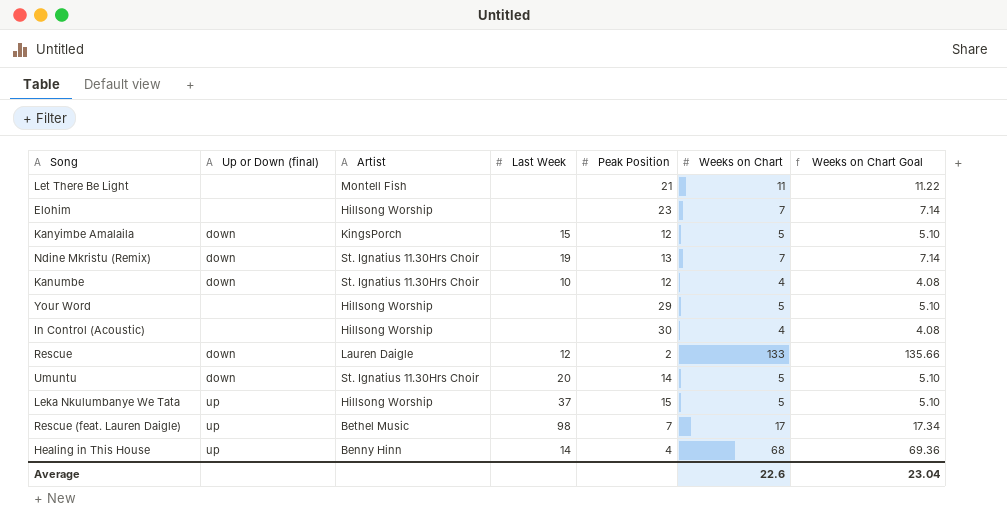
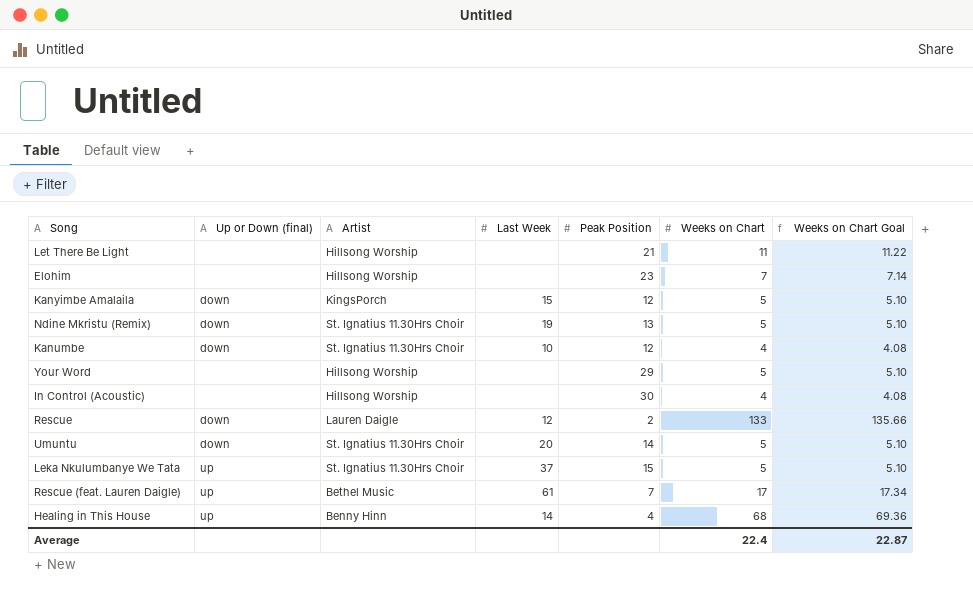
Let There Be Light | Artist: Montell Fish -> Hillsong Worship
Ndine Mkristu (Remix) | Weeks on Chart: 7 -> 5
Ndine Mkristu (Remix) | Weeks on Chart Goal: 7.14 -> 5.10
Leka Nkulumbanye We Tata | Artist: Hillsong Worship -> St. Ignatius 11.30Hrs Choir
Rescue (feat. Lauren Daigle) | Last Week: 98 -> 61
Average | Weeks on Chart: 22.6 -> 22.4
Average | Weeks on Chart Goal: 23.04 -> 22.87

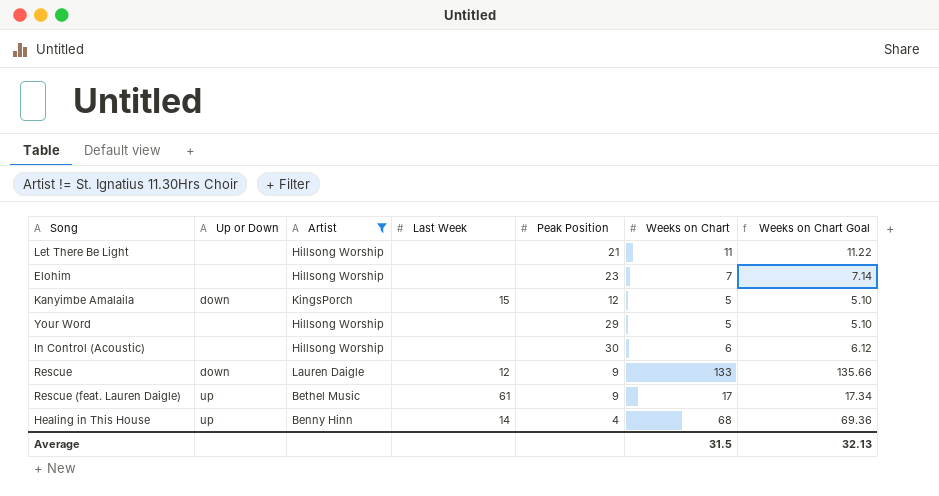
filter: none -> Artist != St. Ignatius 11.30Hrs Choir
column name: Up or Down (final) -> Up or Down
In Control (Acoustic) | Weeks on Chart: 4 -> 6
In Control (Acoustic) | Weeks on Chart Goal: 4.08 -> 6.12
Rescue | Peak Position: 2 -> 9
Rescue (feat. Lauren Daigle) | Peak Position: 7 -> 9
Average | Weeks on Chart: 22.4 -> 31.5
Average | Weeks on Chart Goal: 22.87 -> 32.13

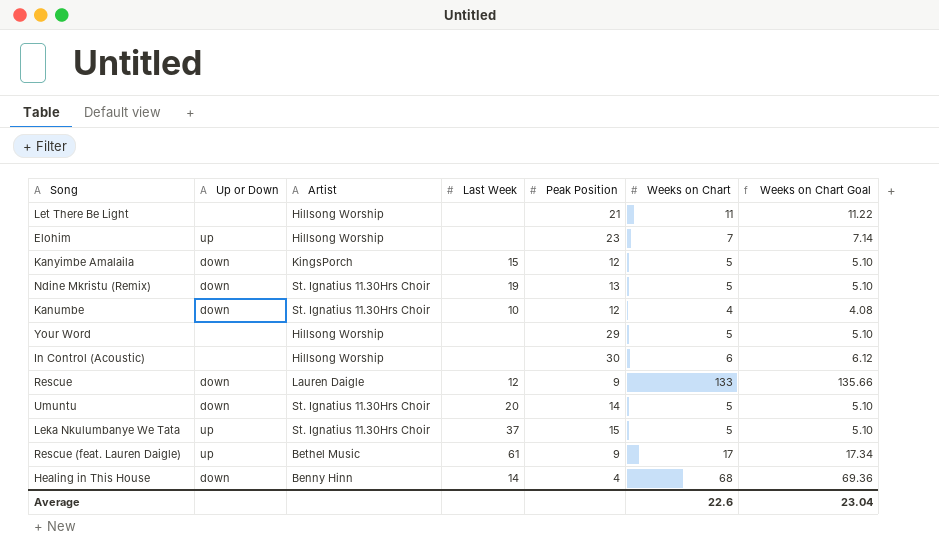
filter: Artist != St. Ignatius 11.30Hrs Choir -> none
Elohim | Up or Down: none -> up
Healing in This House | Up or Down: up -> down
Average | Weeks on Chart: 31.5 -> 22.6
Average | Weeks on Chart Goal: 32.13 -> 23.04

